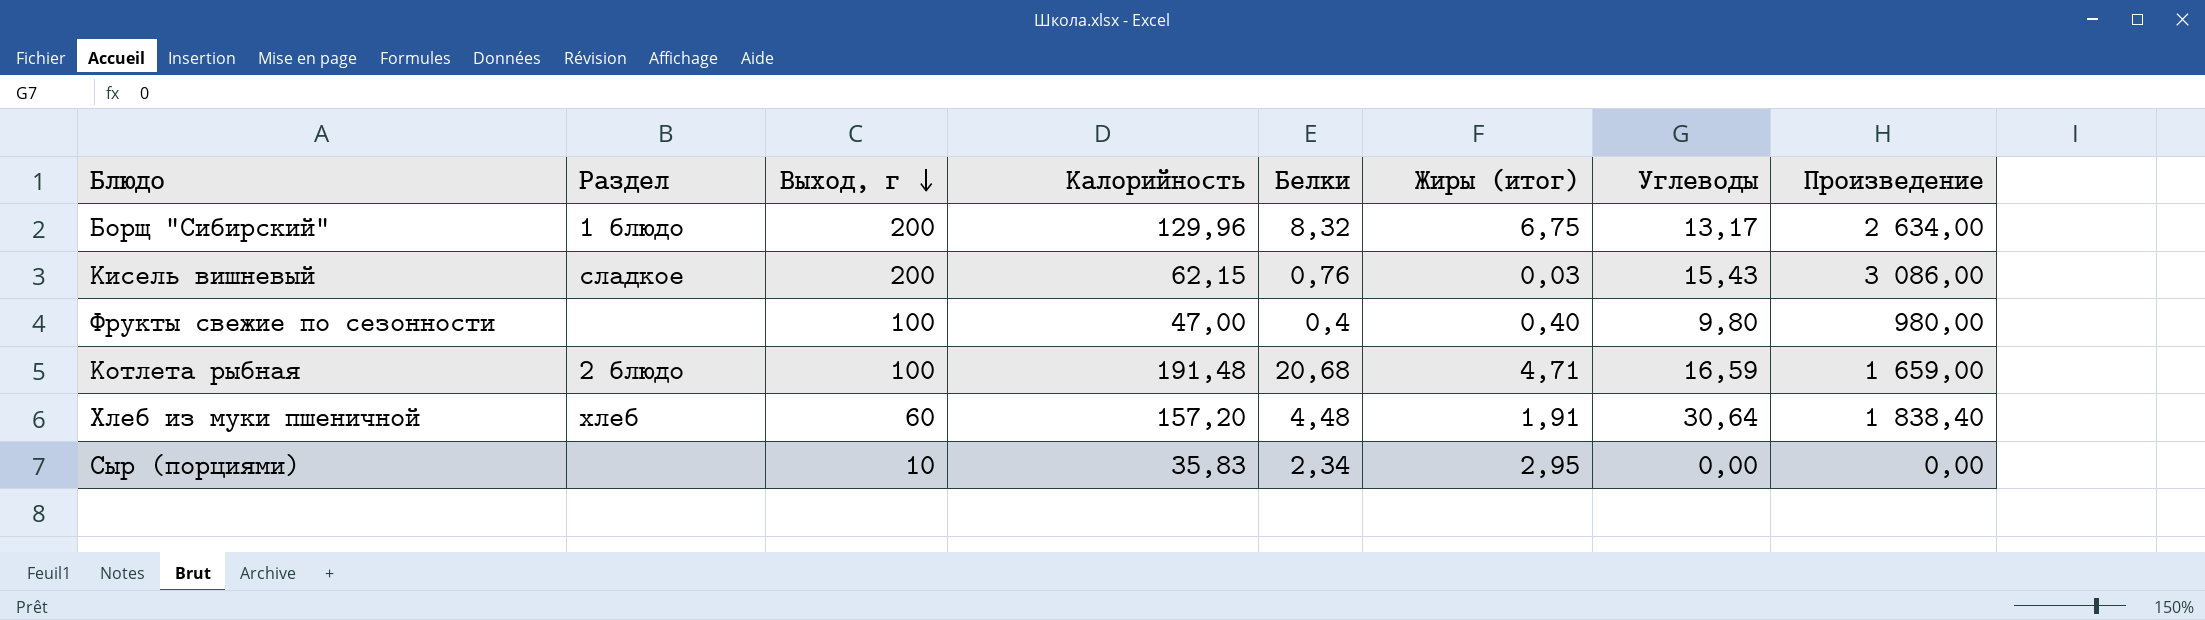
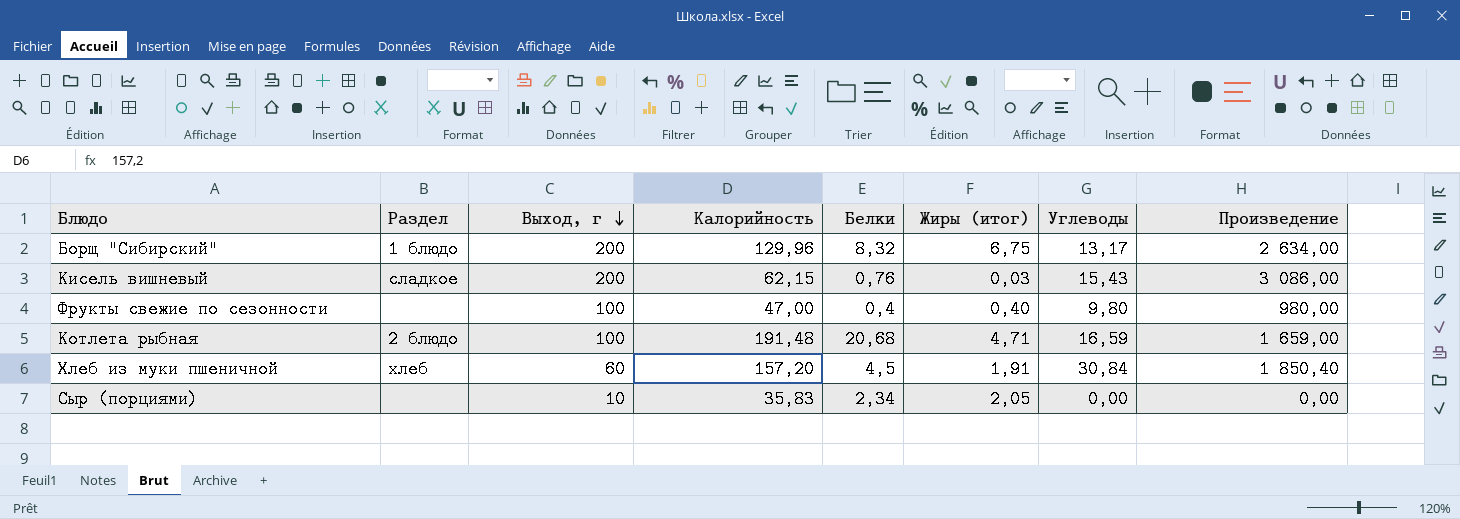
Хлеб из муки пшеничной | Белки: 4,48 -> 4,5
Хлеб из муки пшеничной | Углеводы: 30,64 -> 30,84
Хлеб из муки пшеничной | Произведение: 1 838,40 -> 1 850,40
Сыр (порциями) | Жиры (итог): 2,95 -> 2,05

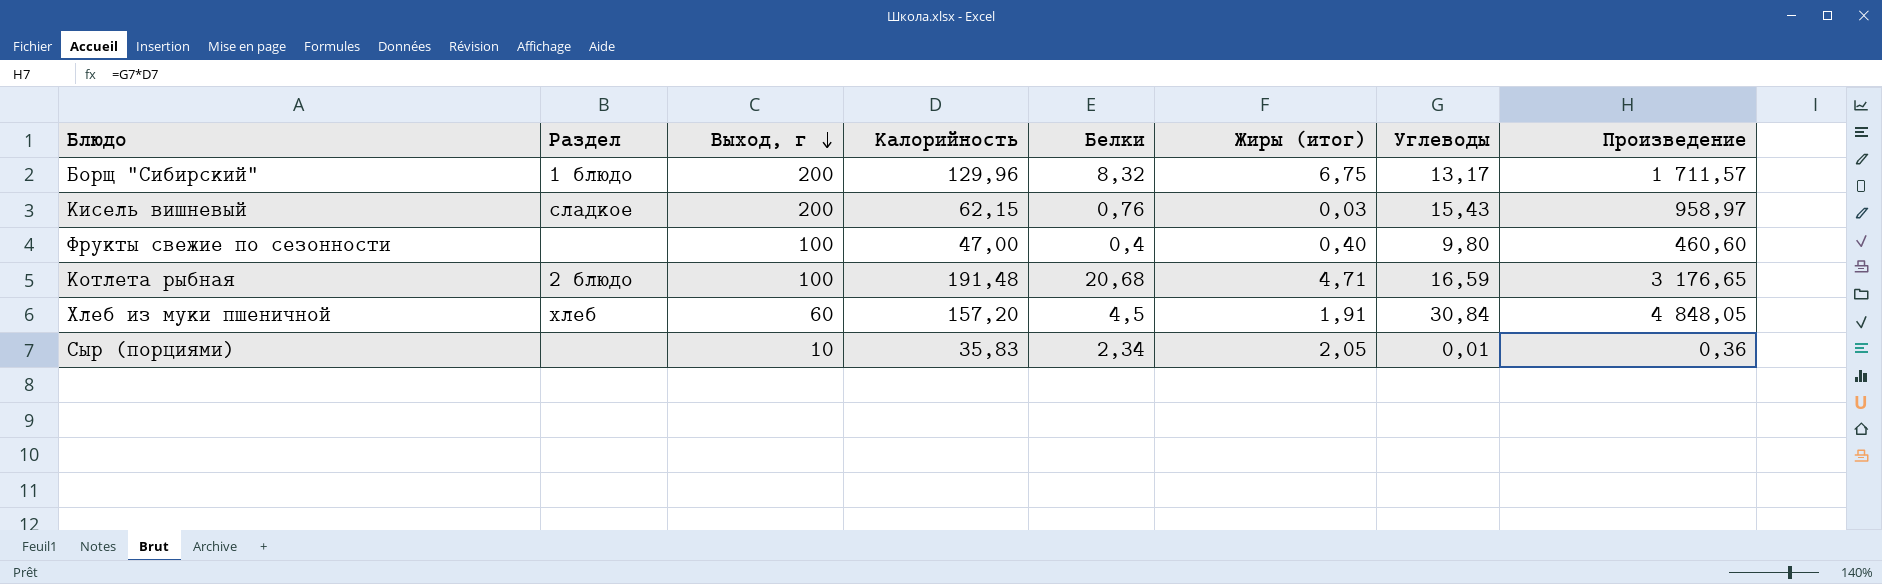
column Произведение | formula: [Выход, г] * [Углеводы] -> [Калорийность] * [Углеводы]
Сыр (порциями) | Углеводы: 0,00 -> 0,01

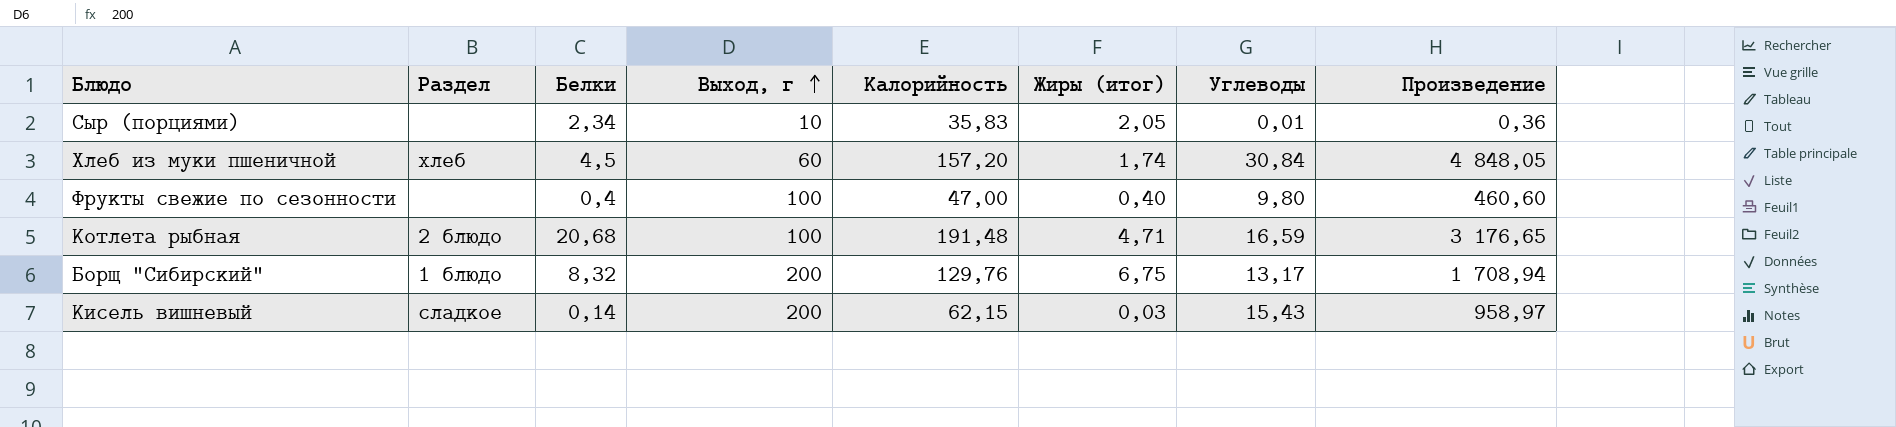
row order: Выход, г descending -> Выход, г ascending
column Белки | position: 5 -> 3
Хлеб из муки пшеничной | Жиры (итог): 1,91 -> 1,74
Борщ "Сибирский" | Калорийность: 129,96 -> 129,76
Борщ "Сибирский" | Произведение: 1 711,57 -> 1 708,94
Кисель вишневый | Белки: 0,76 -> 0,14

